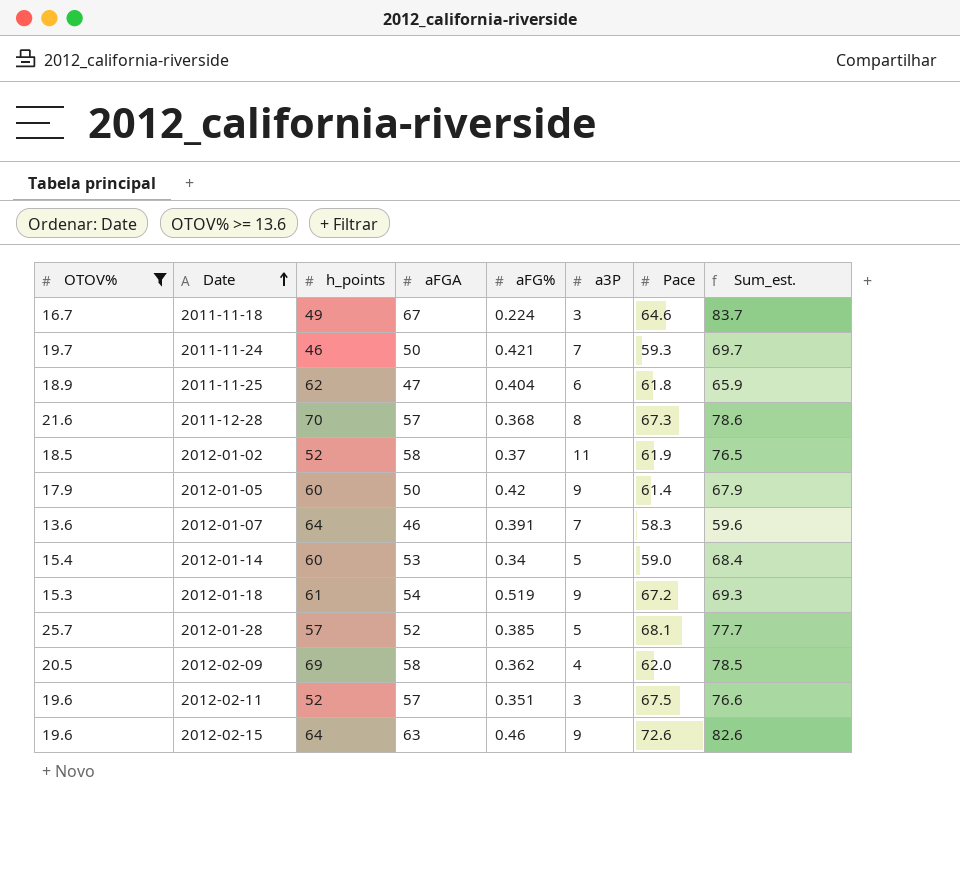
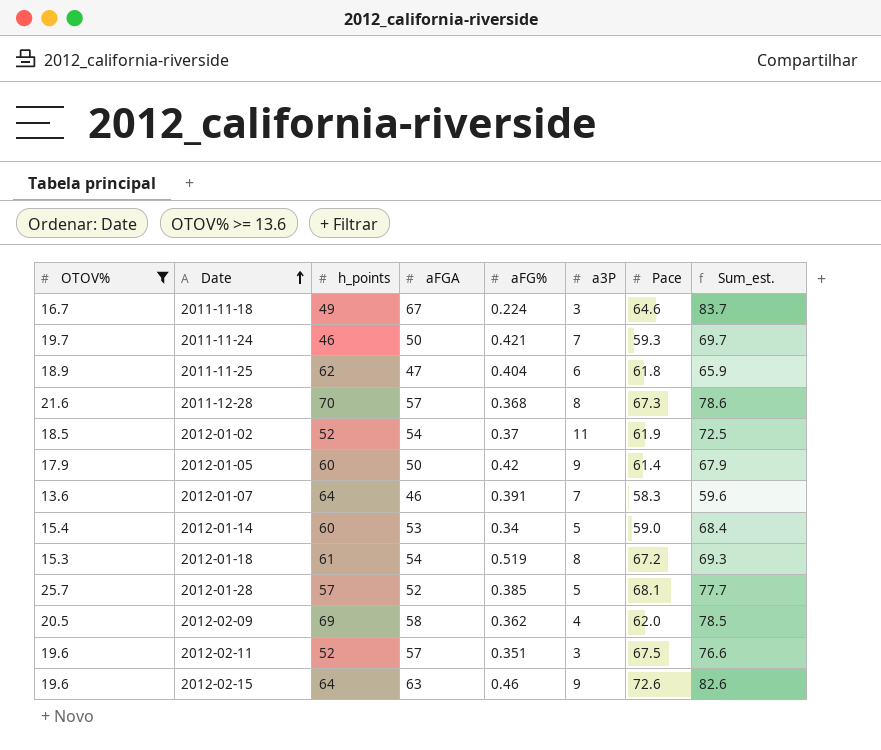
2012-01-02 | aFGA: 58 -> 54
2012-01-02 | Sum_est.: 76.5 -> 72.5
2012-01-18 | a3P: 9 -> 8

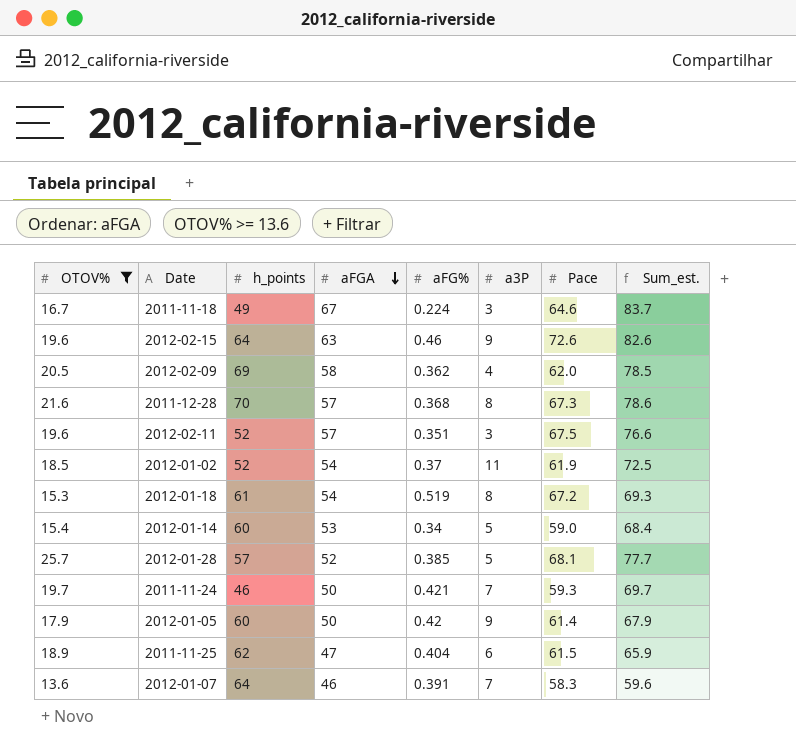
row order: Date ascending -> aFGA descending
2011-11-25 | Pace: 61.8 -> 61.5

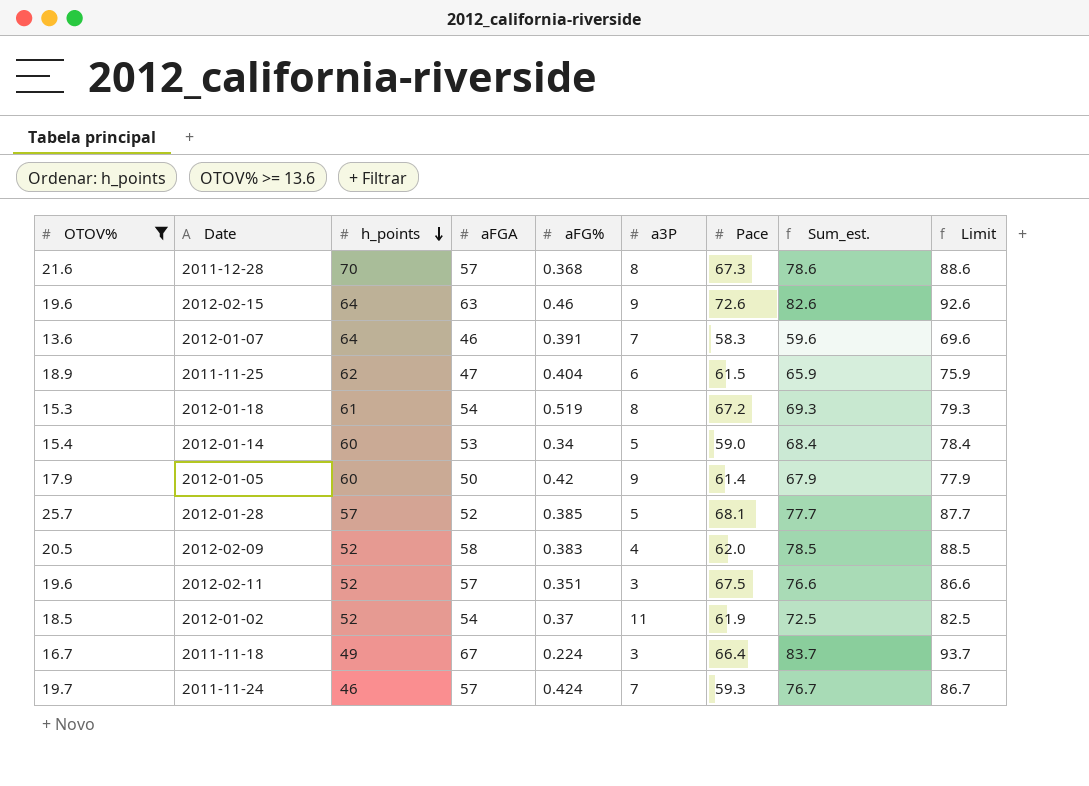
row order: aFGA descending -> h_points descending
column Limit | formula: none -> [Sum_est.] + 10
2012-02-09 | h_points: 69 -> 52
2012-02-09 | aFG%: 0.362 -> 0.383
2011-11-18 | Pace: 64.6 -> 66.4
2011-11-24 | aFGA: 50 -> 57
2011-11-24 | aFG%: 0.421 -> 0.424
2011-11-24 | Sum_est.: 69.7 -> 76.7

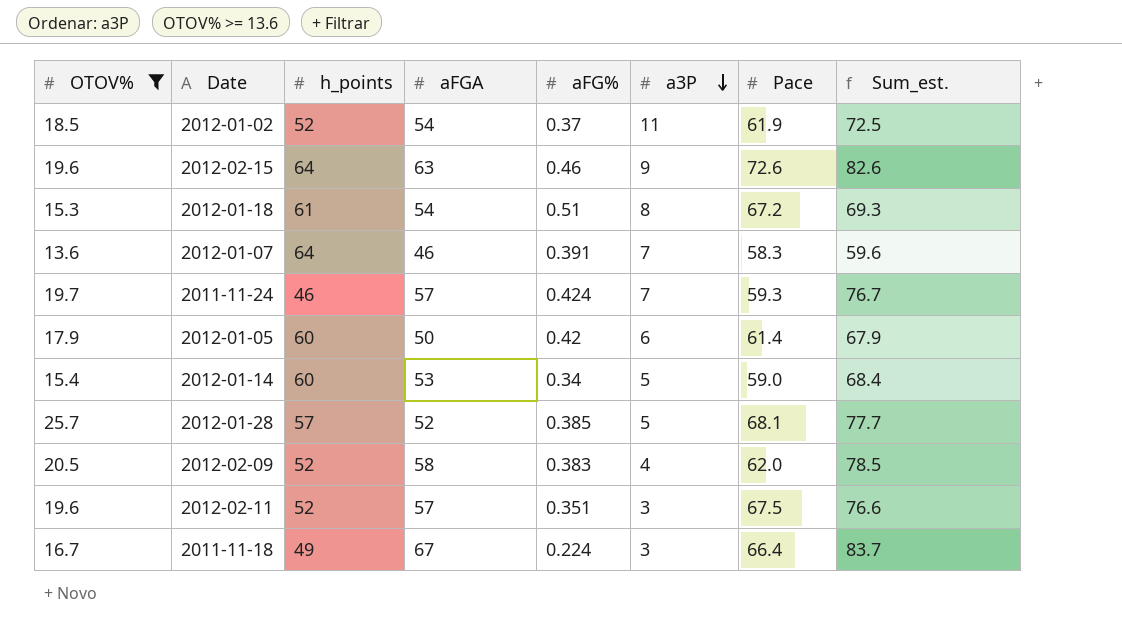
row order: h_points descending -> a3P descending
column Limit | formula: [Sum_est.] + 10 -> none
row 2011-12-28: 21.6 | 70 | 57 | 0.368 | 8 | 67.3 | 78.6 | 88.6 -> none
row 2011-11-25: 18.9 | 62 | 47 | 0.404 | 6 | 61.5 | 65.9 | 75.9 -> none
2012-01-18 | aFG%: 0.519 -> 0.51
2012-01-05 | a3P: 9 -> 6

